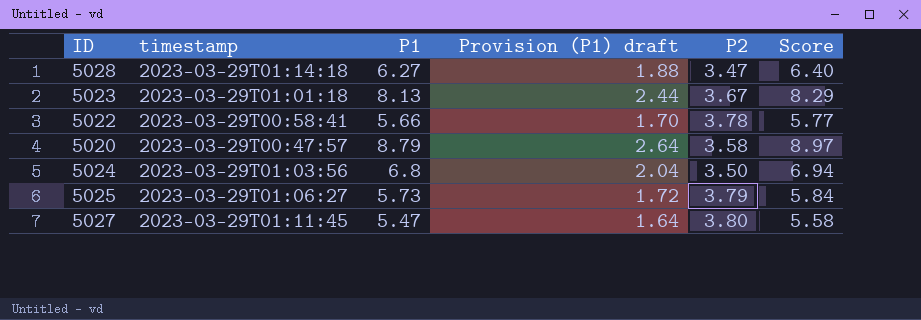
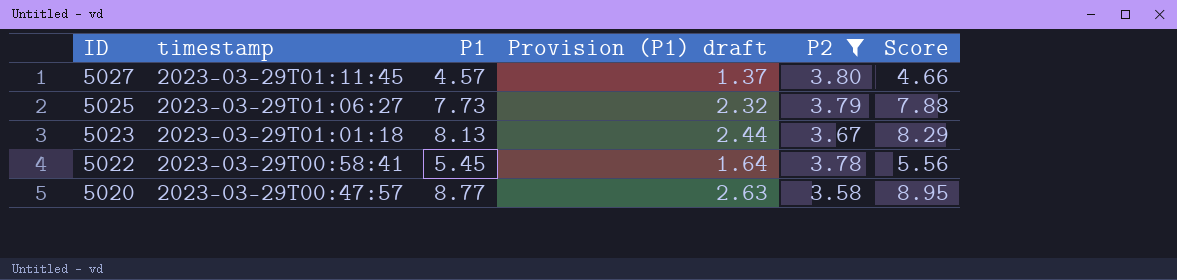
filter: none -> P2 >= 3.58
row order: none -> ID descending
5027 | P1: 5.47 -> 4.57
5027 | Provision (P1) draft: 1.64 -> 1.37
5027 | Score: 5.58 -> 4.66
5025 | P1: 5.73 -> 7.73
5025 | Provision (P1) draft: 1.72 -> 2.32
5025 | Score: 5.84 -> 7.88
5022 | P1: 5.66 -> 5.45
5022 | Provision (P1) draft: 1.70 -> 1.64
5022 | Score: 5.77 -> 5.56
5020 | P1: 8.79 -> 8.77
5020 | Provision (P1) draft: 2.64 -> 2.63
5020 | Score: 8.97 -> 8.95

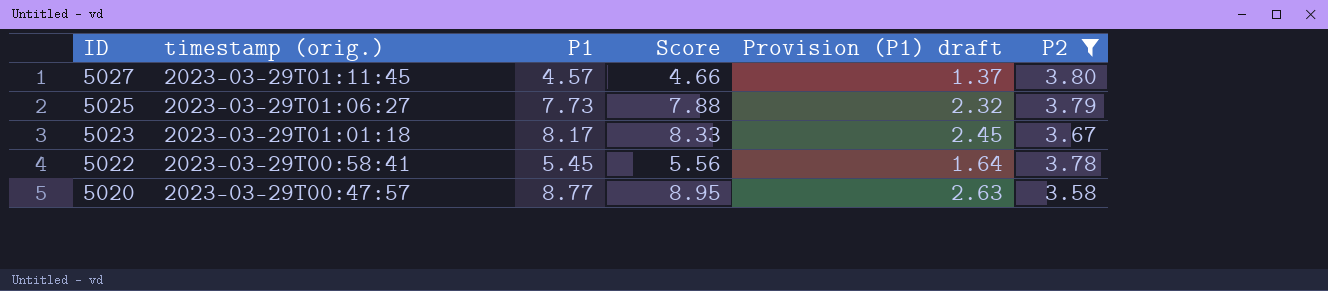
column name: timestamp -> timestamp (orig.)
column Score | position: 6 -> 4
5023 | P1: 8.13 -> 8.17
5023 | Score: 8.29 -> 8.33
5023 | Provision (P1) draft: 2.44 -> 2.45

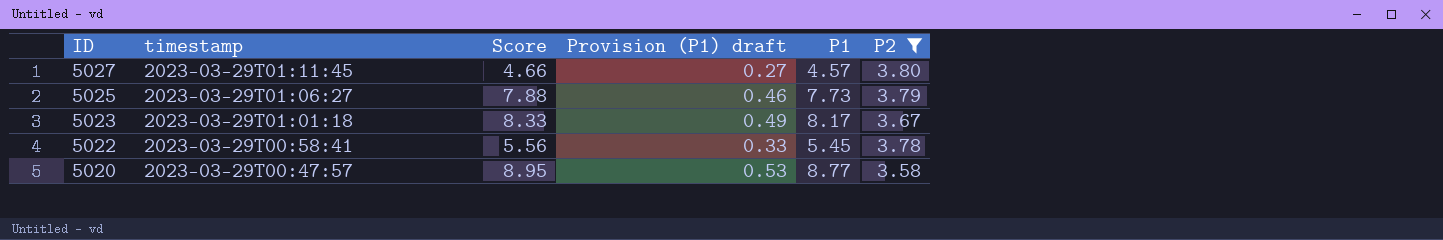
column name: timestamp (orig.) -> timestamp
column Provision (P1) draft | formula: [P1] * 0.3 -> [P1] * 0.06
column P1 | position: 3 -> 5

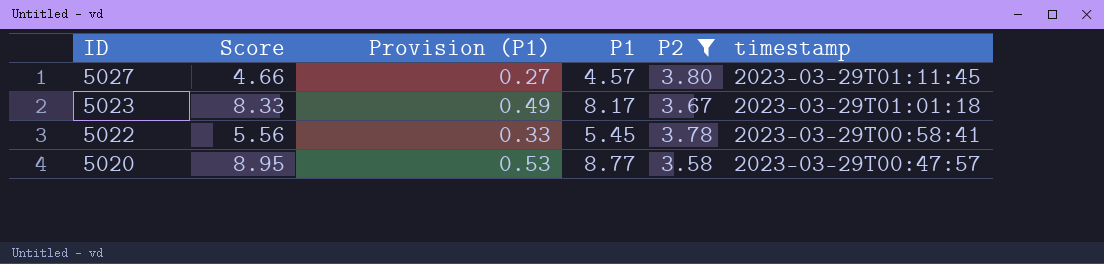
column name: Provision (P1) draft -> Provision (P1)
column timestamp | position: 2 -> 6
row 5025: 2023-03-29T01:06:27 | 7.88 | 0.46 | 7.73 | 3.79 -> none

